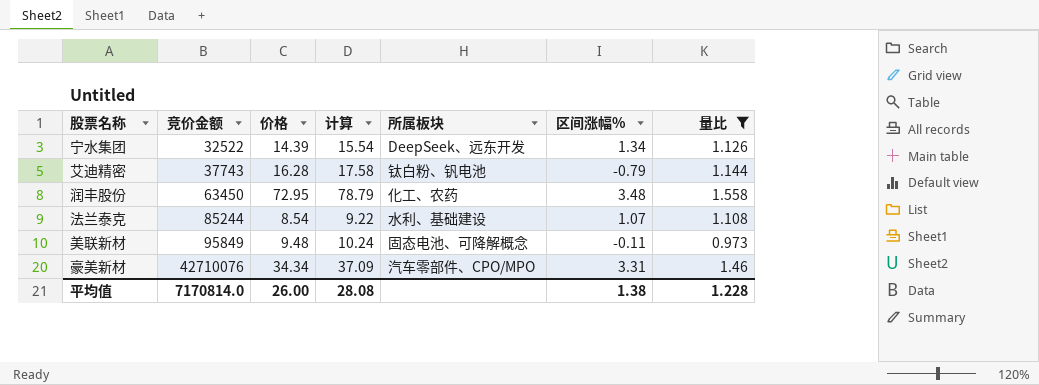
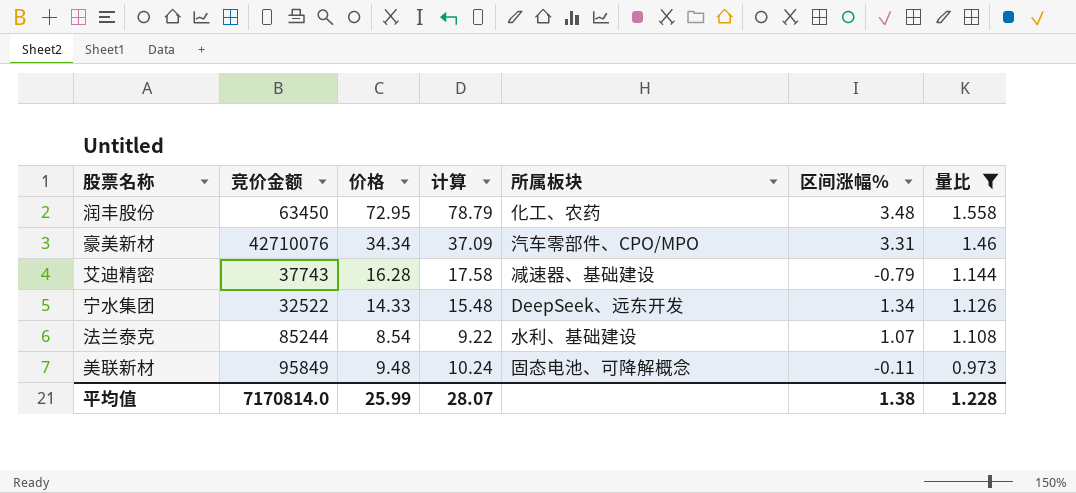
row order: 竞价金额 ascending -> 量比 descending
艾迪精密 | 所属板块: 钛白粉、钒电池 -> 减速器、基础建设
宁水集团 | 价格: 14.39 -> 14.33
宁水集团 | 计算: 15.54 -> 15.48
平均值 | 价格: 26.00 -> 25.99
平均值 | 计算: 28.08 -> 28.07

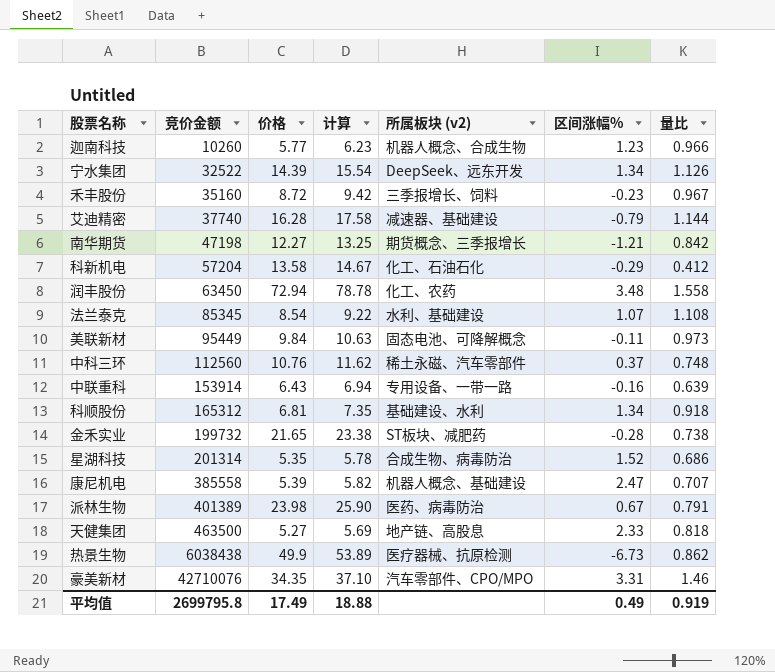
filter: 量比 >= 0.973 -> none
row order: 量比 descending -> 竞价金额 ascending
column name: 所属板块 -> 所属板块 (v2)
宁水集团 | 价格: 14.33 -> 14.39
宁水集团 | 计算: 15.48 -> 15.54
艾迪精密 | 竞价金额: 37743 -> 37740
润丰股份 | 价格: 72.95 -> 72.94
润丰股份 | 计算: 78.79 -> 78.78
法兰泰克 | 竞价金额: 85244 -> 85345
美联新材 | 竞价金额: 95849 -> 95449
美联新材 | 价格: 9.48 -> 9.84
美联新材 | 计算: 10.24 -> 10.63
豪美新材 | 价格: 34.34 -> 34.35
豪美新材 | 计算: 37.09 -> 37.10
平均值 | 竞价金额: 7170814.0 -> 2699795.8
平均值 | 价格: 25.99 -> 17.49
平均值 | 计算: 28.07 -> 18.88
平均值 | 区间涨幅%: 1.38 -> 0.49
平均值 | 量比: 1.228 -> 0.919

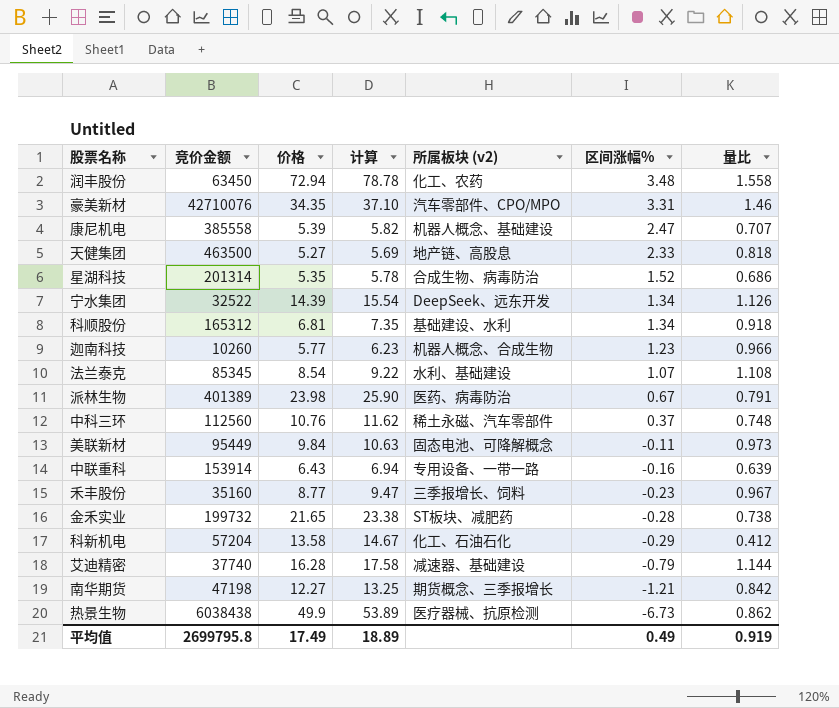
row order: 竞价金额 ascending -> 区间涨幅% descending
禾丰股份 | 价格: 8.72 -> 8.77
禾丰股份 | 计算: 9.42 -> 9.47
平均值 | 计算: 18.88 -> 18.89

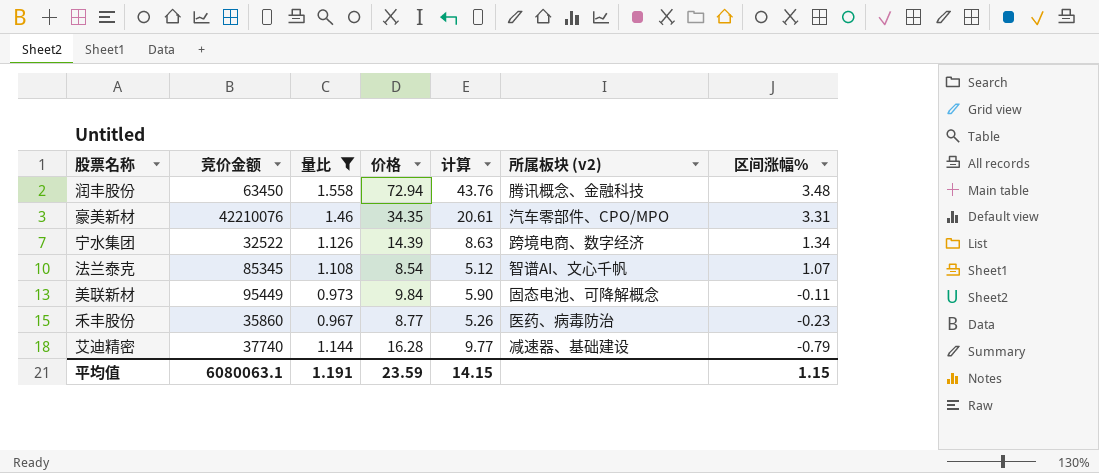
filter: none -> 量比 >= 0.967
column 量比 | position: 7 -> 3
column 计算 | formula: [价格] * 1.08 -> [价格] * 0.6
润丰股份 | 所属板块 (v2): 化工、农药 -> 腾讯概念、金融科技
豪美新材 | 竞价金额: 42710076 -> 42210076
宁水集团 | 所属板块 (v2): DeepSeek、远东开发 -> 跨境电商、数字经济
法兰泰克 | 所属板块 (v2): 水利、基础建设 -> 智谱AI、文心千帆
禾丰股份 | 竞价金额: 35160 -> 35860
禾丰股份 | 所属板块 (v2): 三季报增长、饲料 -> 医药、病毒防治
平均值 | 竞价金额: 2699795.8 -> 6080063.1
平均值 | 量比: 0.919 -> 1.191
平均值 | 价格: 17.49 -> 23.59
平均值 | 计算: 18.89 -> 14.15
平均值 | 区间涨幅%: 0.49 -> 1.15

